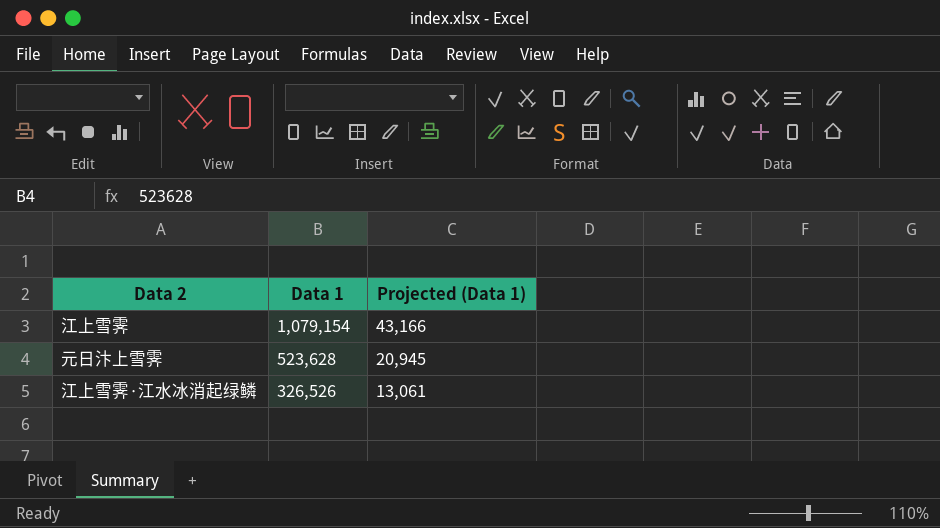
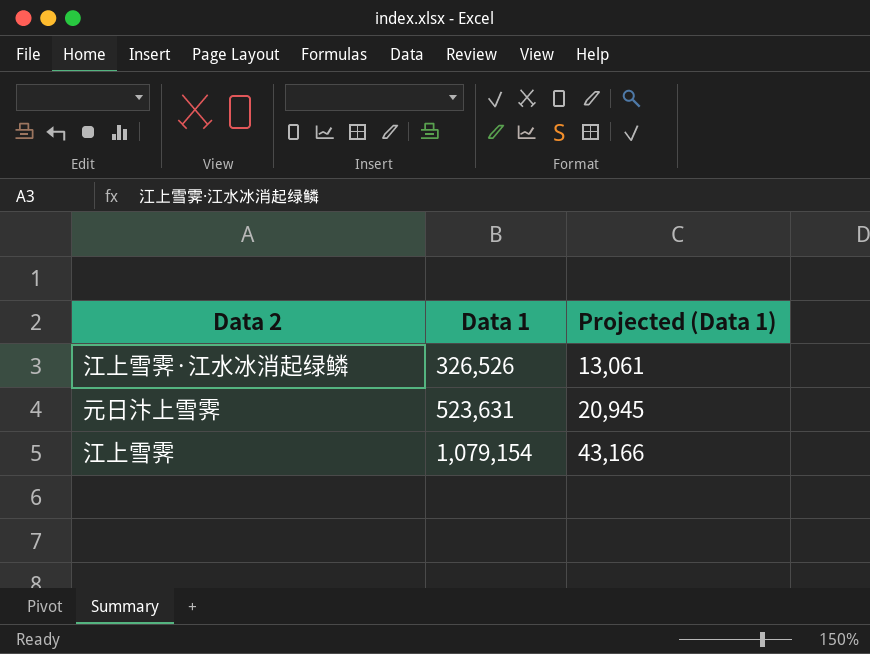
row order: Data 1 descending -> Data 1 ascending
元日汴上雪霁 | Data 1: 523,628 -> 523,631

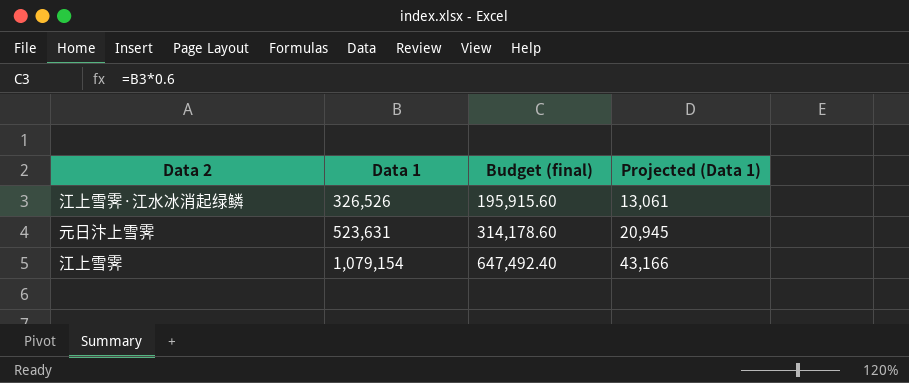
column Budget (final) | formula: none -> [Data 1] * 0.6

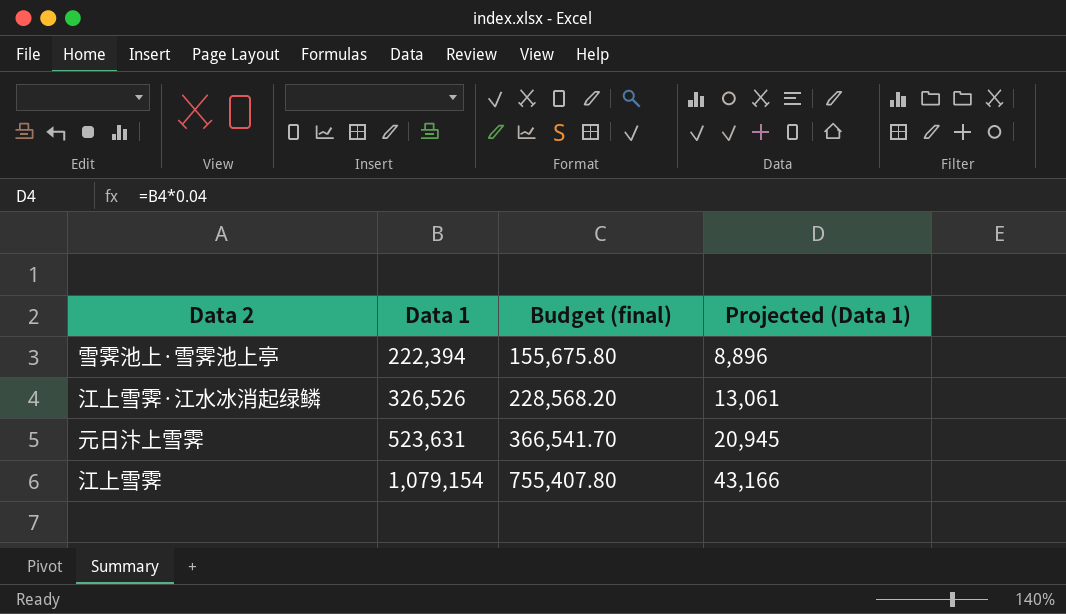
column Budget (final) | formula: [Data 1] * 0.6 -> [Data 1] * 0.7
row 雪霁池上·雪霁池上亭: none -> 222,394 | 155,675.80 | 8,896

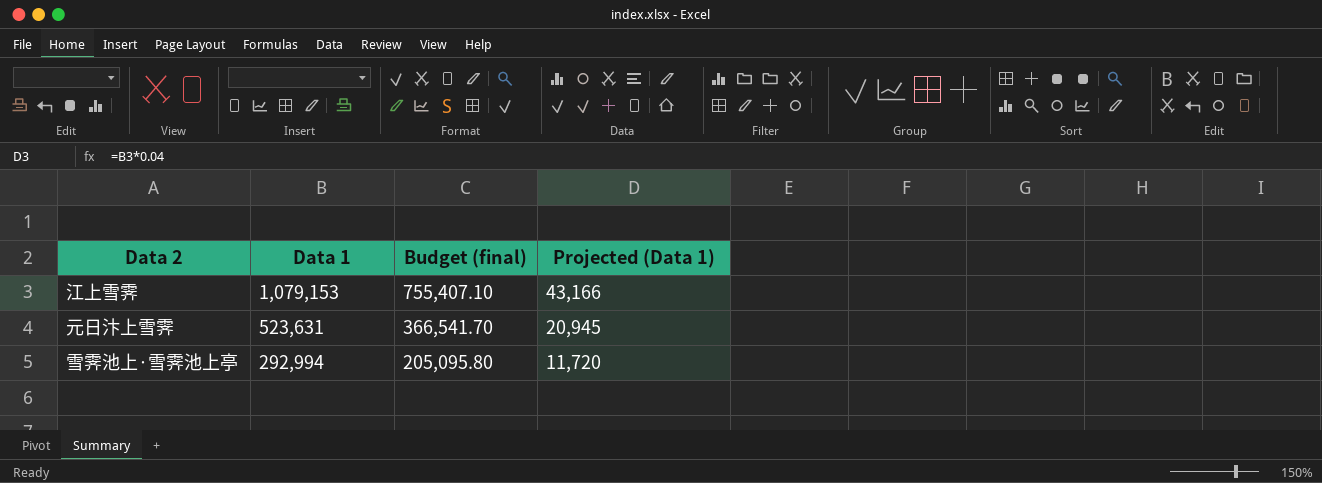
row order: Data 1 ascending -> Data 1 descending
row 江上雪霁·江水冰消起绿鳞: 326,526 | 228,568.20 | 13,061 -> none
江上雪霁 | Data 1: 1,079,154 -> 1,079,153
江上雪霁 | Budget (final): 755,407.80 -> 755,407.10
雪霁池上·雪霁池上亭 | Data 1: 222,394 -> 292,994
雪霁池上·雪霁池上亭 | Budget (final): 155,675.80 -> 205,095.80
雪霁池上·雪霁池上亭 | Projected (Data 1): 8,896 -> 11,720

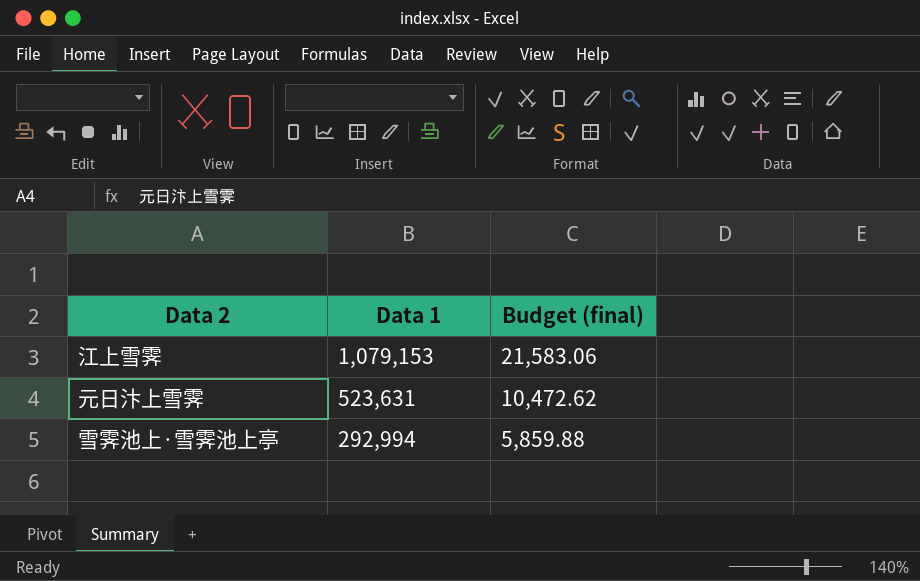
column Projected (Data 1) | formula: [Data 1] * 0.04 -> none
column Budget (final) | formula: [Data 1] * 0.7 -> [Data 1] * 0.02

